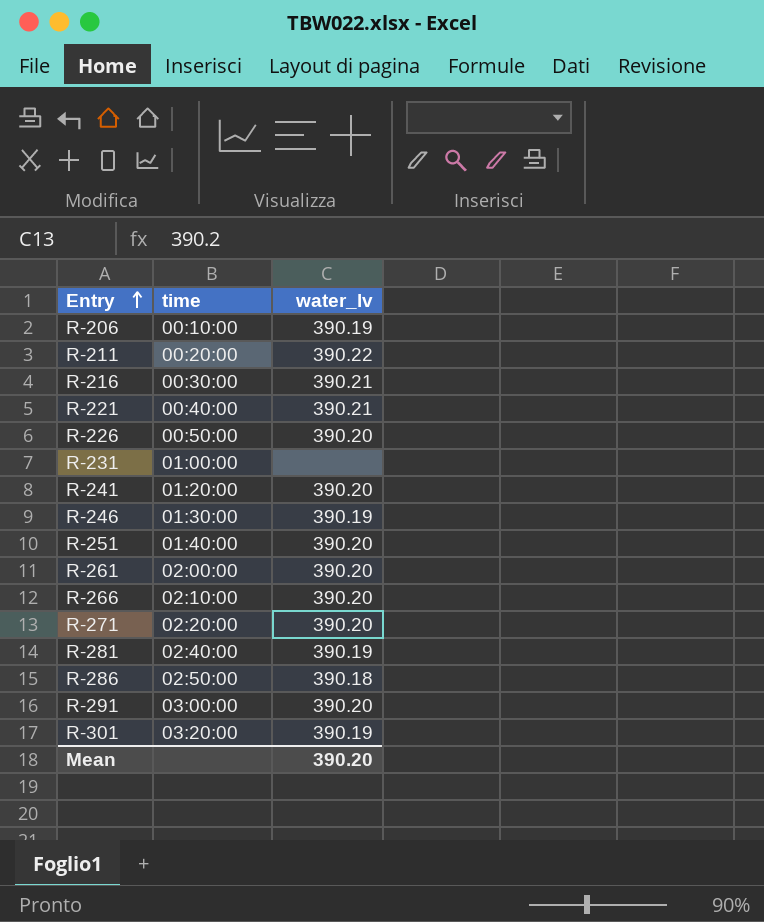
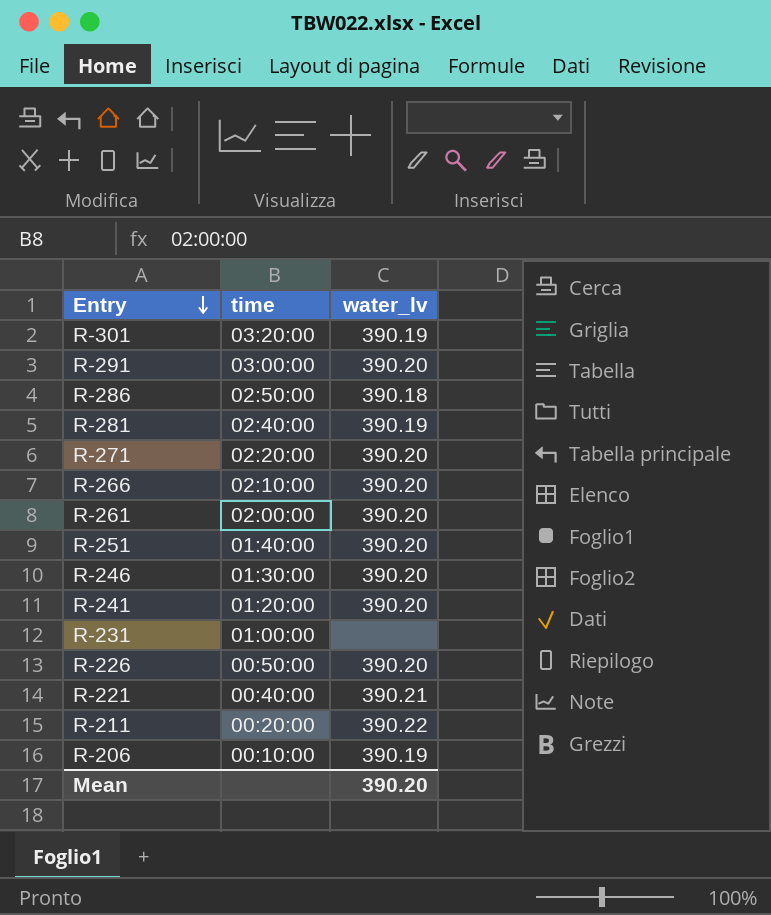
row order: Entry ascending -> Entry descending
row R-216: 00:30:00 | 390.21 -> none
R-246 | water_lv: 390.19 -> 390.20

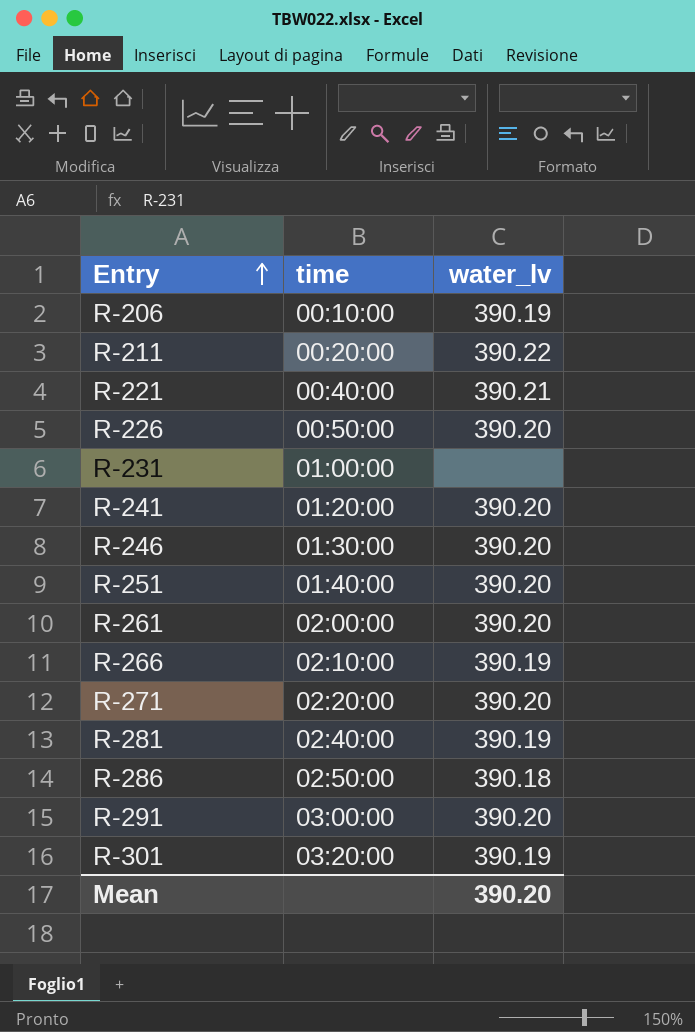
row order: Entry descending -> Entry ascending
R-266 | water_lv: 390.20 -> 390.19

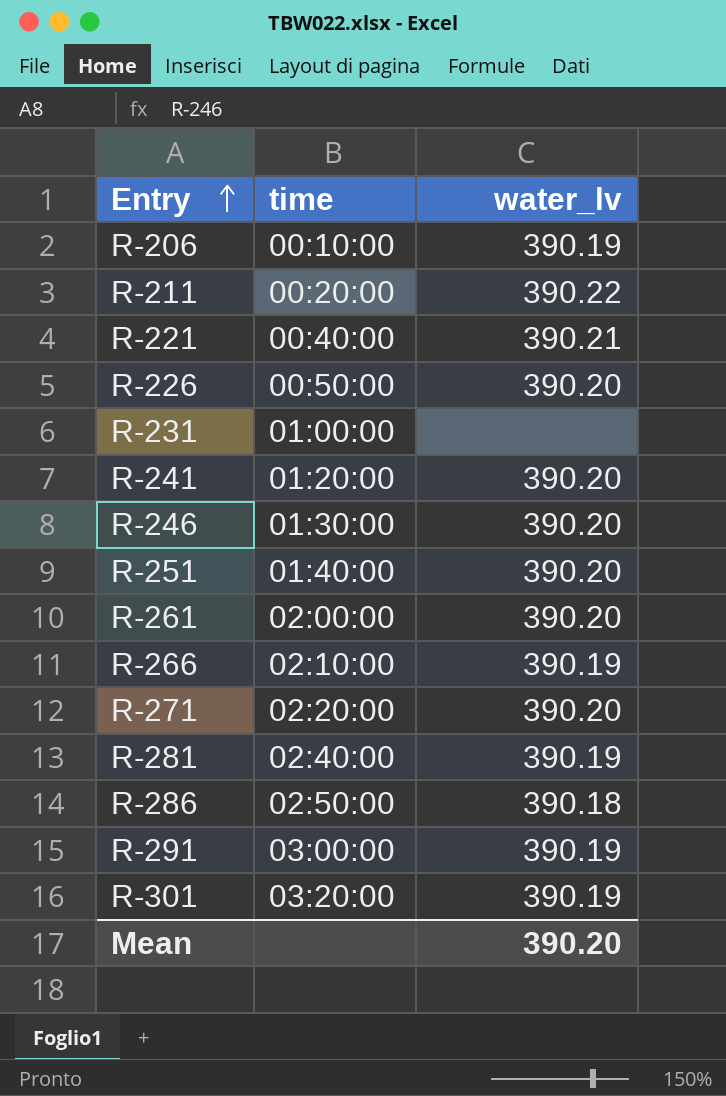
R-291 | water_lv: 390.20 -> 390.19

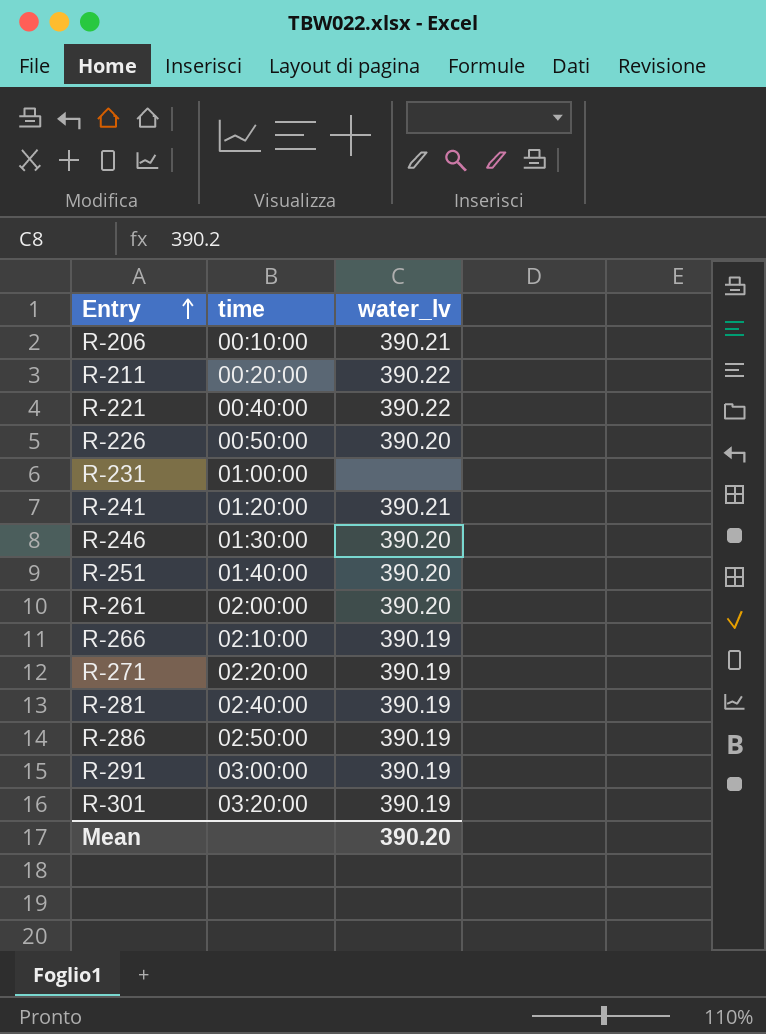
R-206 | water_lv: 390.19 -> 390.21
R-221 | water_lv: 390.21 -> 390.22
R-241 | water_lv: 390.20 -> 390.21
R-271 | water_lv: 390.20 -> 390.19
R-286 | water_lv: 390.18 -> 390.19

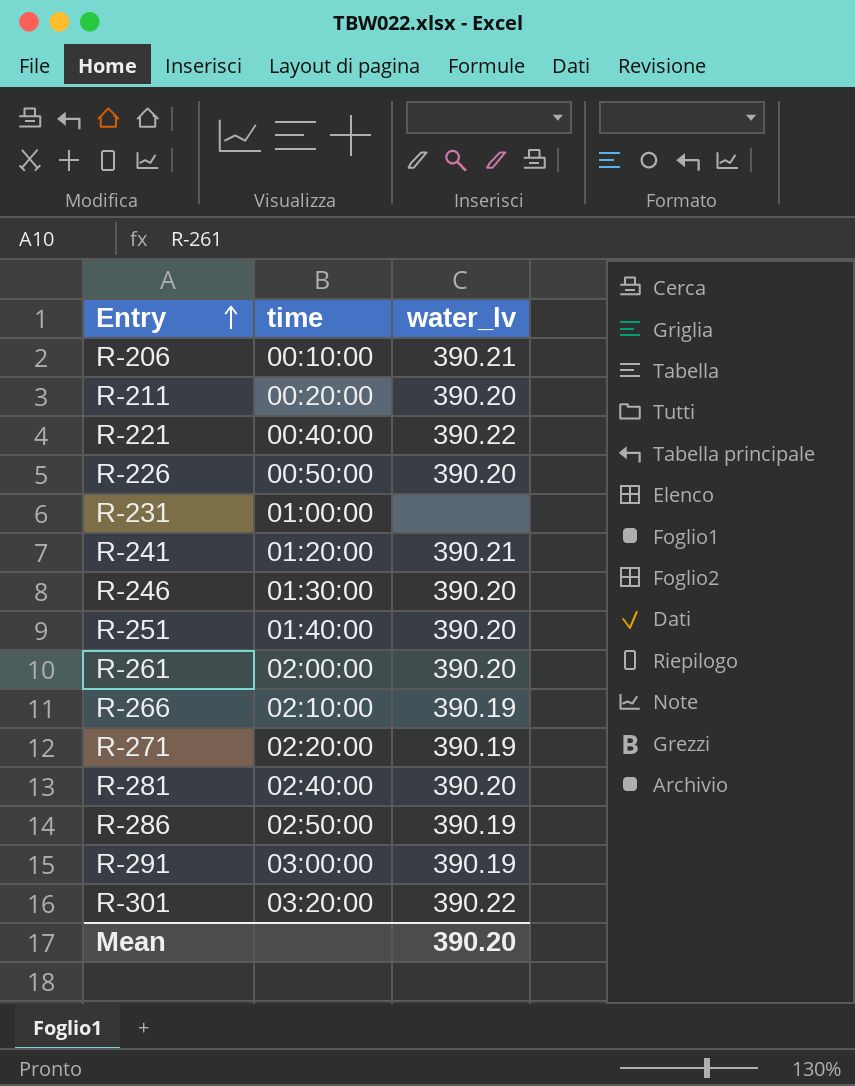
R-211 | water_lv: 390.22 -> 390.20
R-281 | water_lv: 390.19 -> 390.20
R-301 | water_lv: 390.19 -> 390.22

